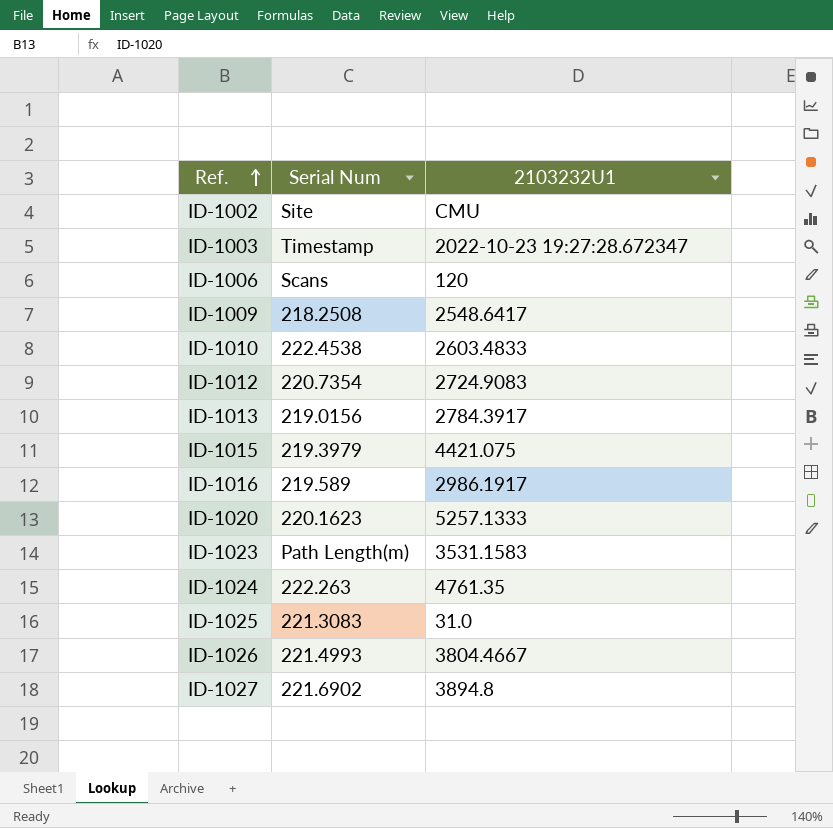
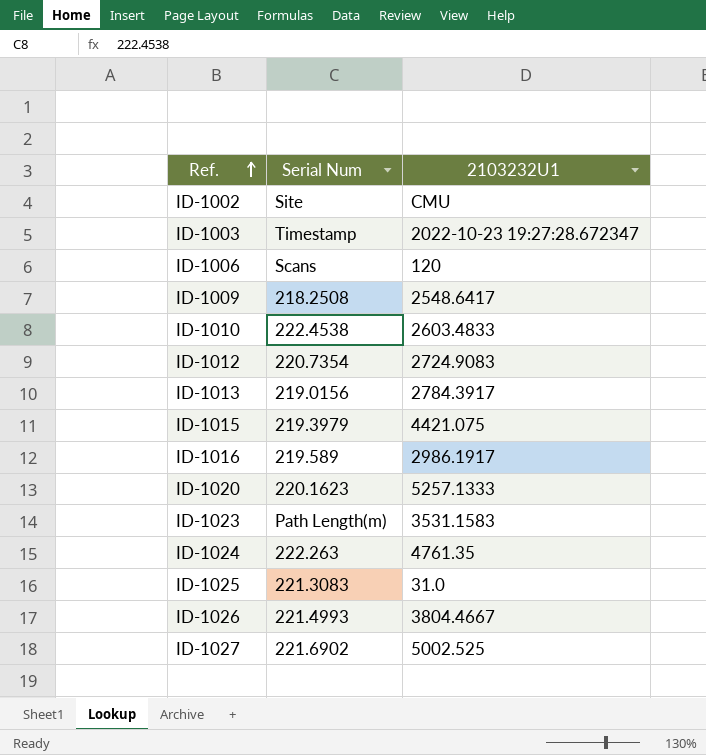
ID-1027 | 2103232U1: 3894.8 -> 5002.525

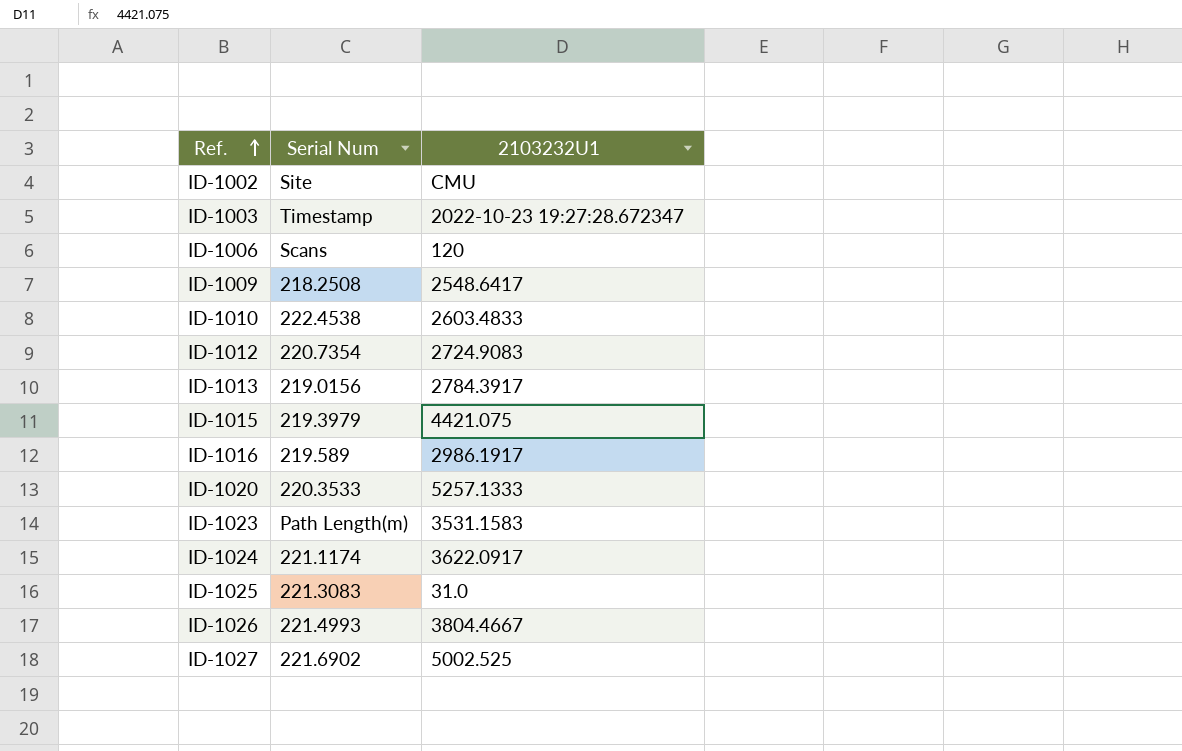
ID-1020 | Serial Num: 220.1623 -> 220.3533
ID-1024 | Serial Num: 222.263 -> 221.1174
ID-1024 | 2103232U1: 4761.35 -> 3622.0917

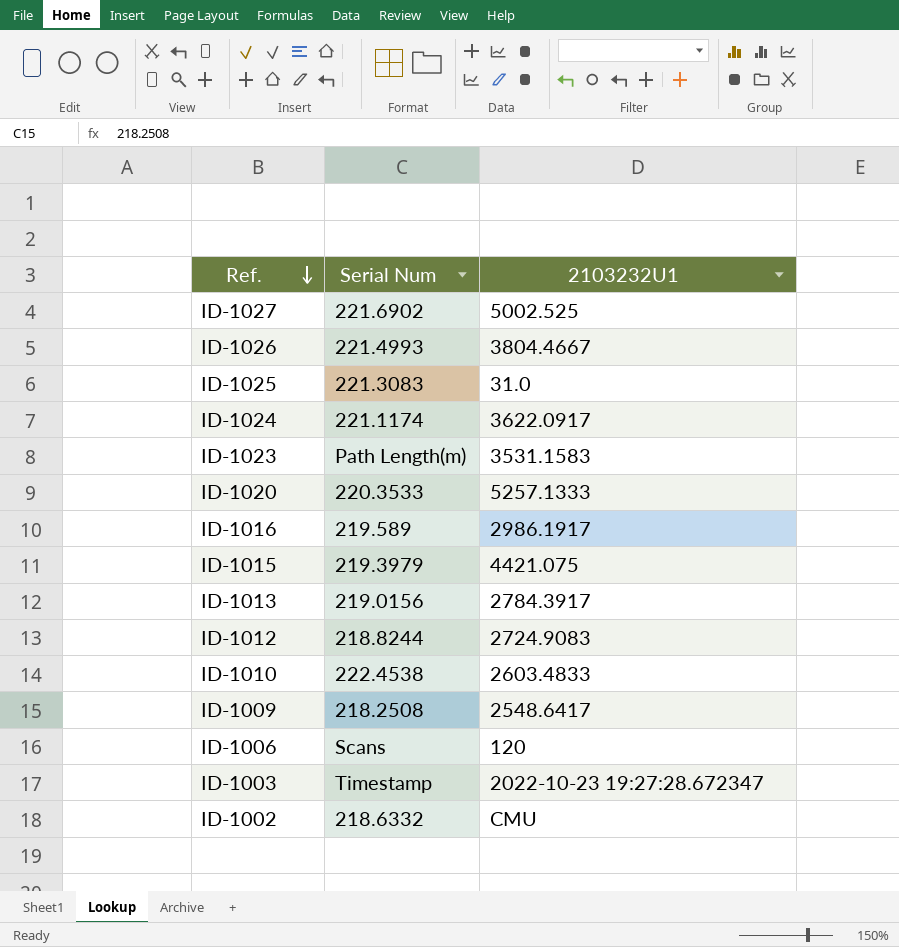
row order: Ref. ascending -> Ref. descending
ID-1012 | Serial Num: 220.7354 -> 218.8244
ID-1002 | Serial Num: Site -> 218.6332

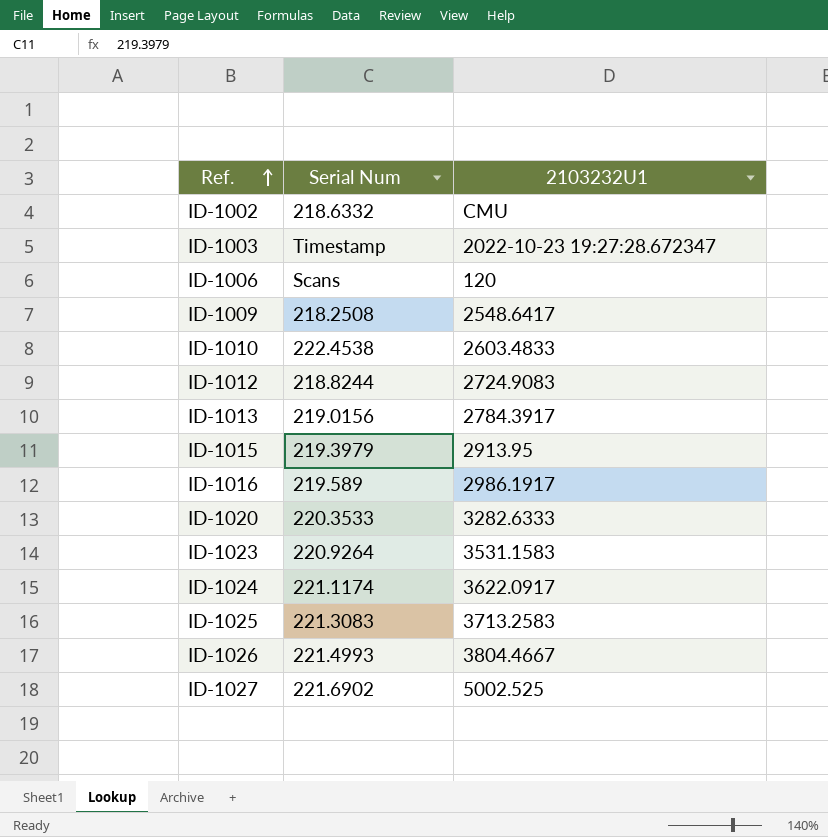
row order: Ref. descending -> Ref. ascending
ID-1015 | 2103232U1: 4421.075 -> 2913.95
ID-1020 | 2103232U1: 5257.1333 -> 3282.6333
ID-1023 | Serial Num: Path Length(m) -> 220.9264
ID-1025 | 2103232U1: 31.0 -> 3713.2583

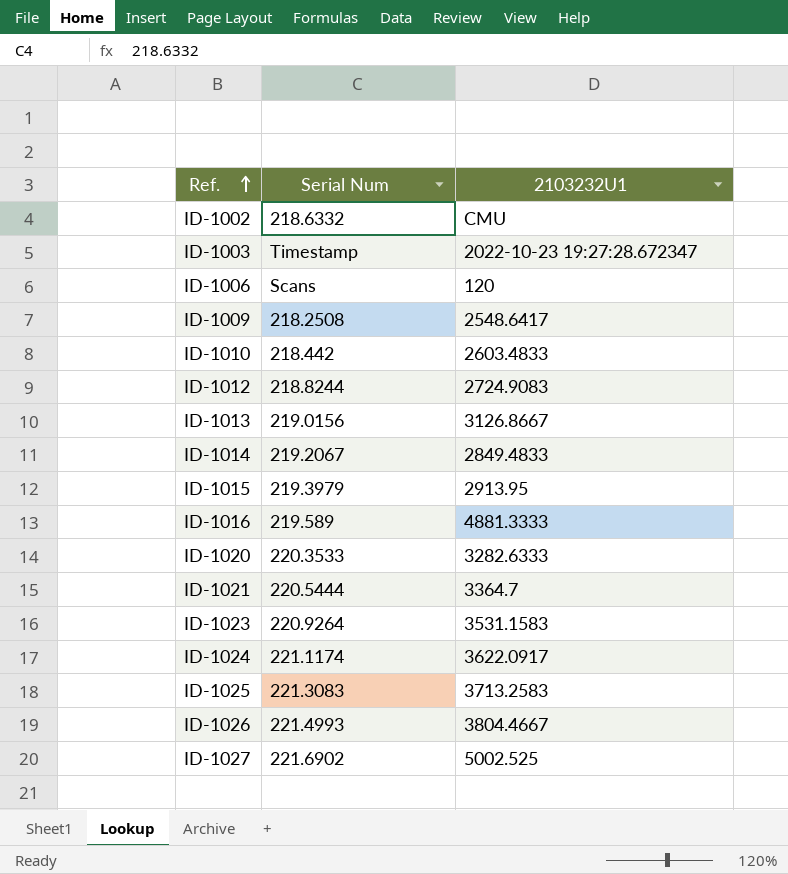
ID-1010 | Serial Num: 222.4538 -> 218.442
ID-1013 | 2103232U1: 2784.3917 -> 3126.8667
row ID-1014: none -> 219.2067 | 2849.4833
ID-1016 | 2103232U1: 2986.1917 -> 4881.3333
row ID-1021: none -> 220.5444 | 3364.7

